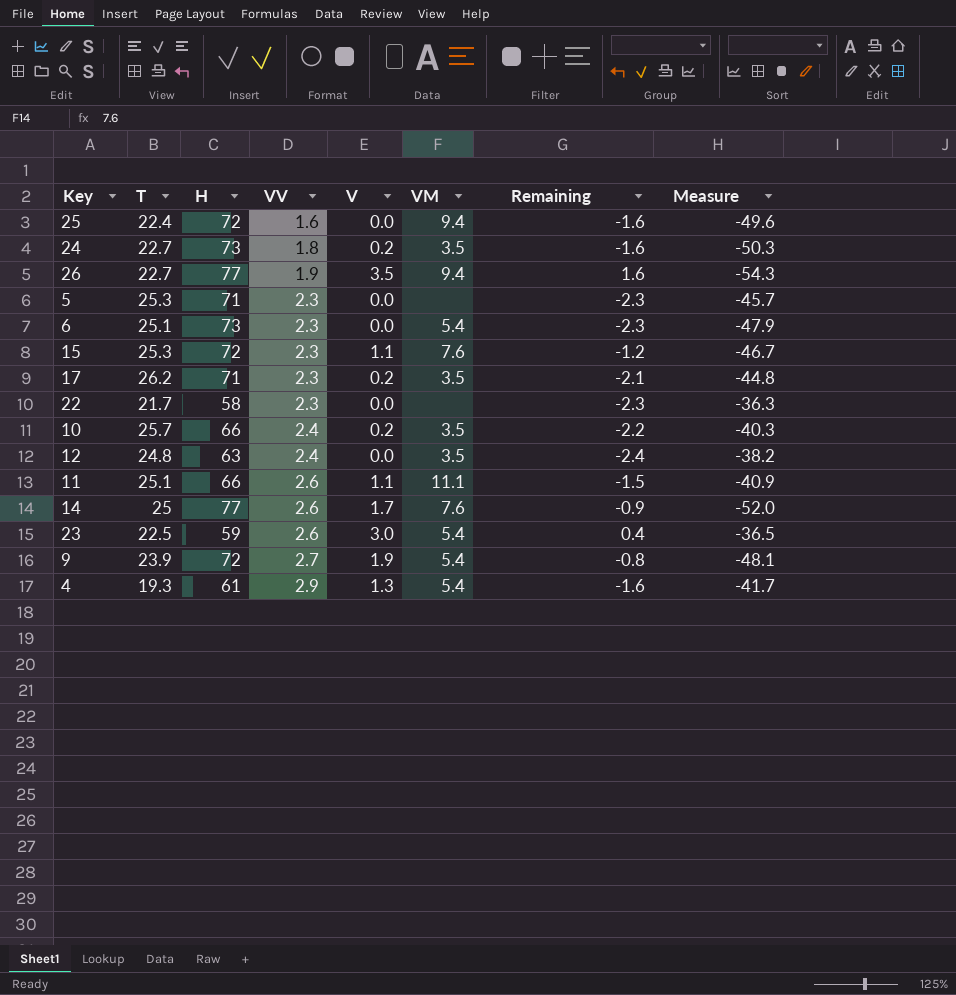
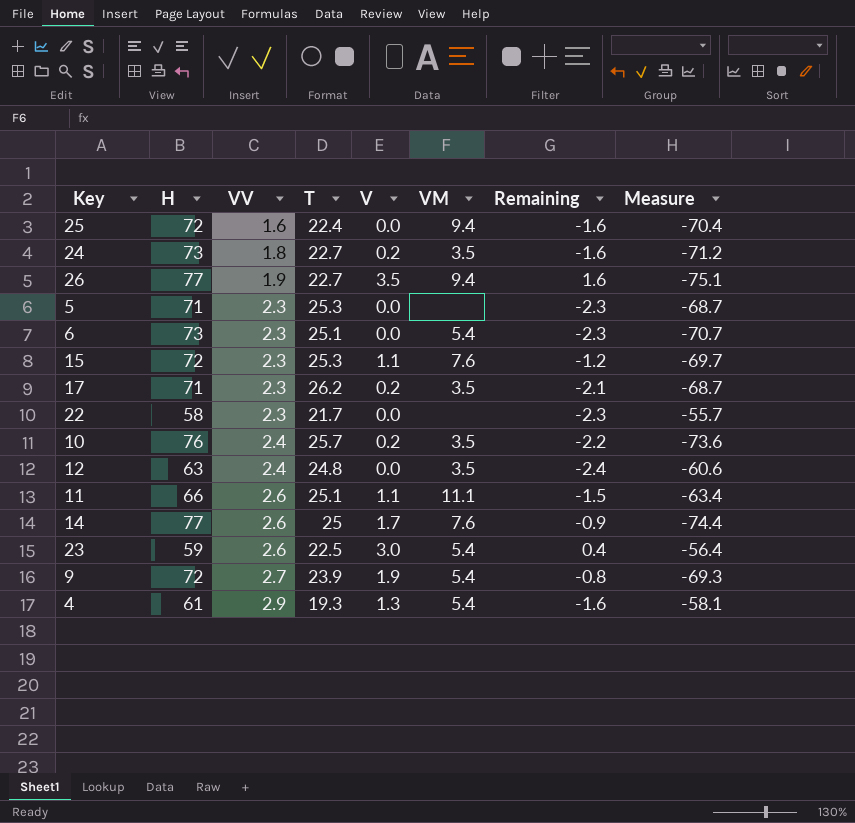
column T | position: 2 -> 4
column Measure | formula: [T] - [H] -> [VV] - [H]
10 | H: 66 -> 76

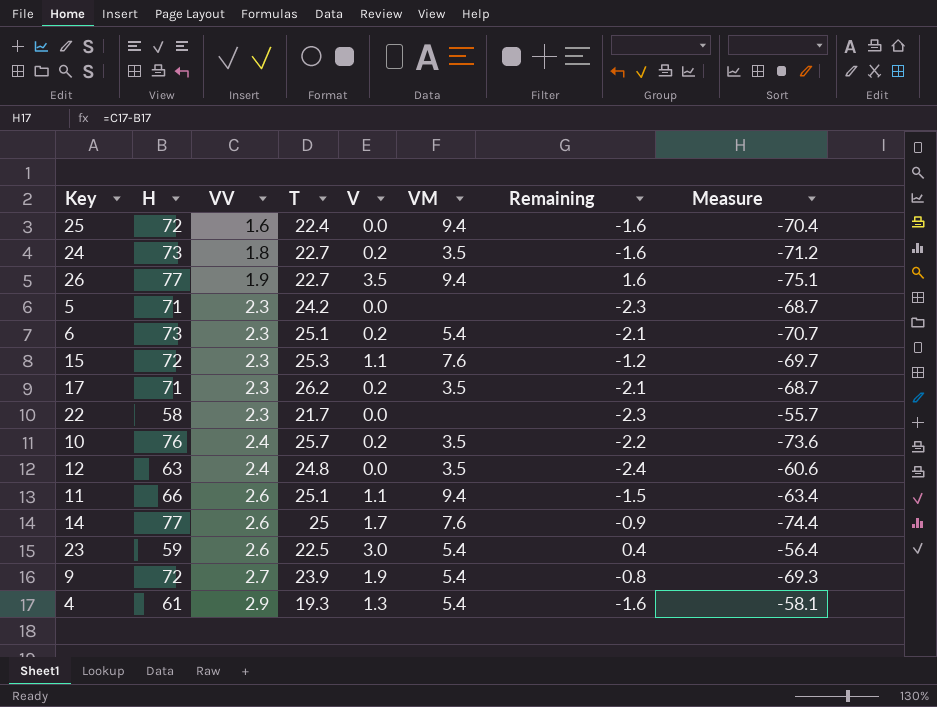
5 | T: 25.3 -> 24.2
6 | V: 0.0 -> 0.2
6 | Remaining: -2.3 -> -2.1
11 | VM: 11.1 -> 9.4

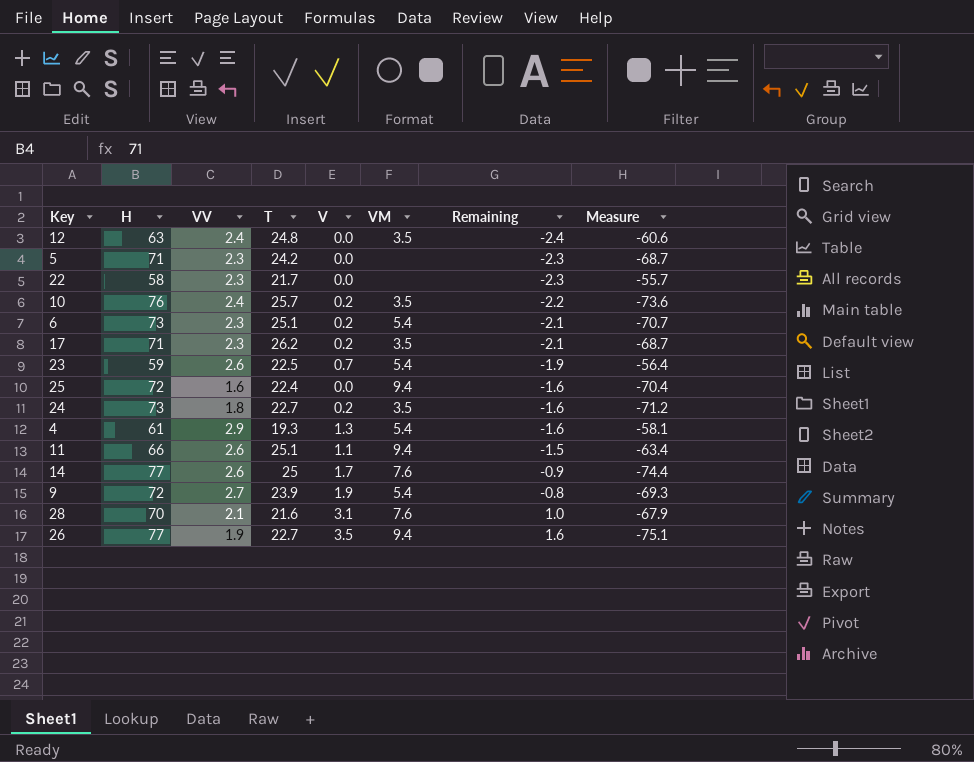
row order: VV ascending -> Remaining ascending
row 15: 72 | 2.3 | 25.3 | 1.1 | 7.6 | -1.2 | -69.7 -> none
23 | V: 3.0 -> 0.7
23 | Remaining: 0.4 -> -1.9
row 28: none -> 70 | 2.1 | 21.6 | 3.1 | 7.6 | 1.0 | -67.9

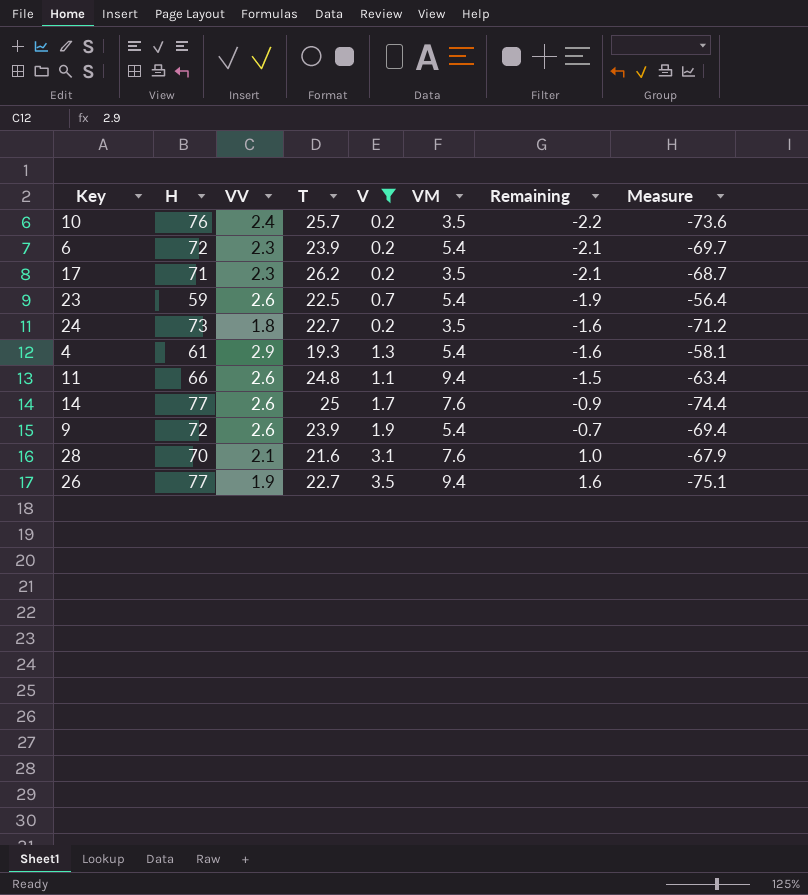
filter: none -> V != 0.0
6 | H: 73 -> 72
6 | T: 25.1 -> 23.9
6 | Measure: -70.7 -> -69.7
11 | T: 25.1 -> 24.8
9 | VV: 2.7 -> 2.6
9 | Remaining: -0.8 -> -0.7
9 | Measure: -69.3 -> -69.4

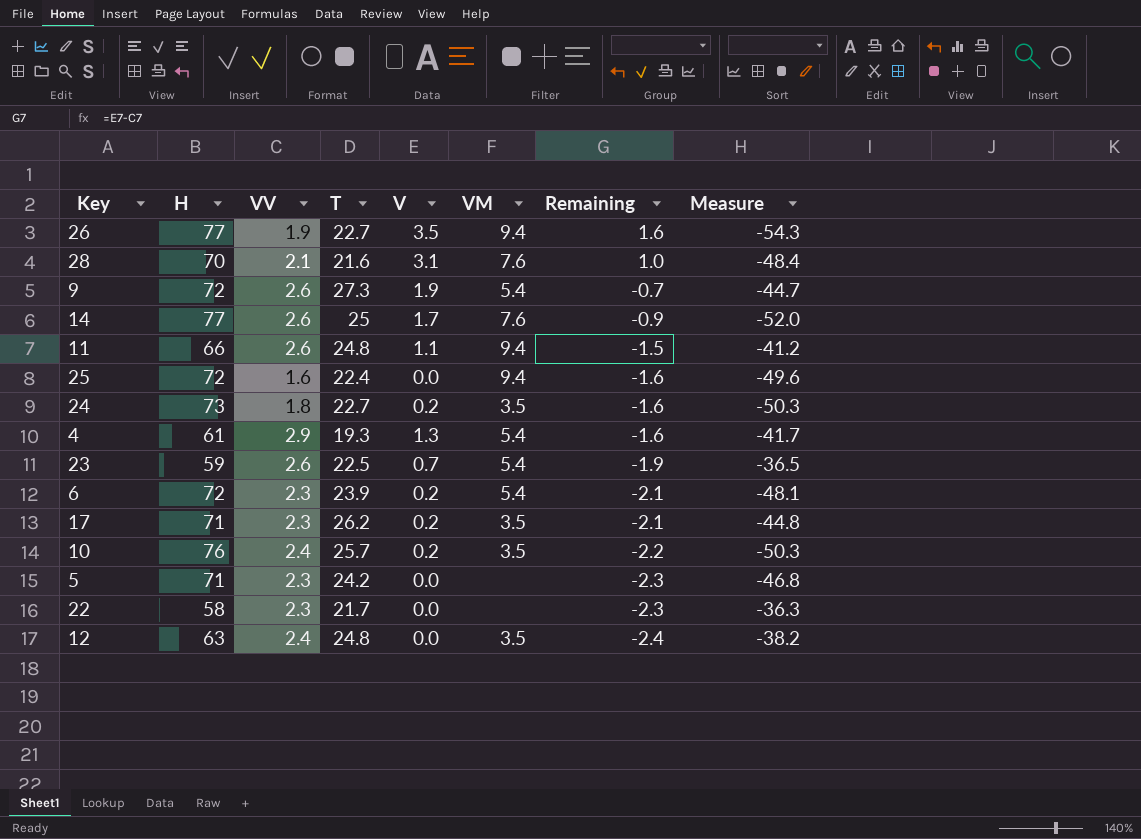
filter: V != 0.0 -> none
row order: Remaining ascending -> Remaining descending
column Measure | formula: [VV] - [H] -> [T] - [H]
9 | T: 23.9 -> 27.3

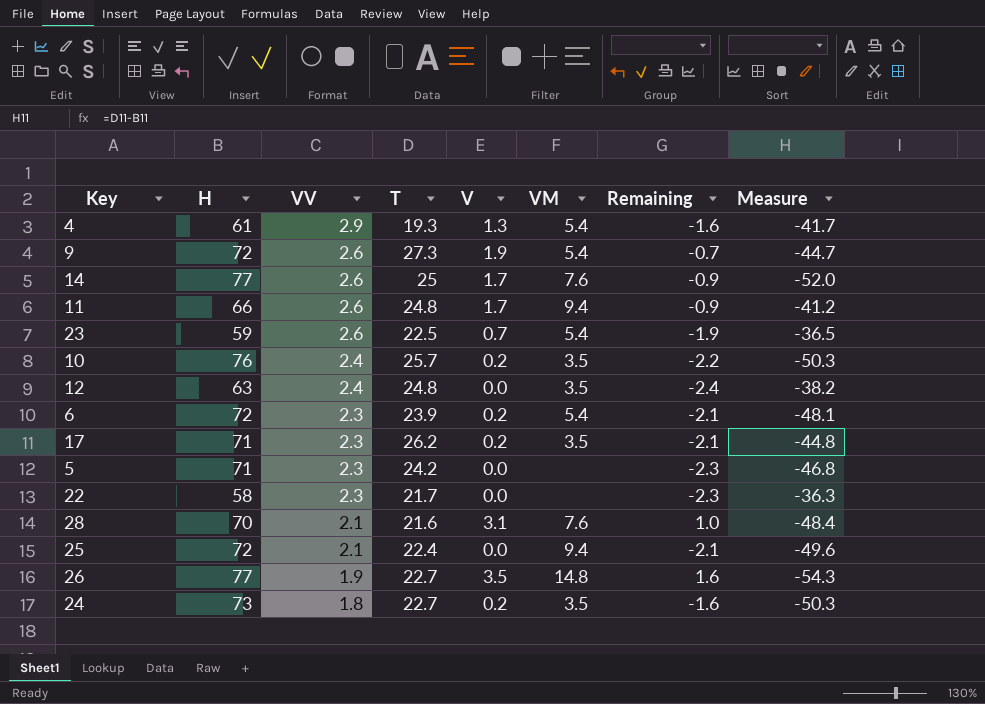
row order: Remaining descending -> VV descending
11 | V: 1.1 -> 1.7
11 | Remaining: -1.5 -> -0.9
25 | VV: 1.6 -> 2.1
25 | Remaining: -1.6 -> -2.1
26 | VM: 9.4 -> 14.8

